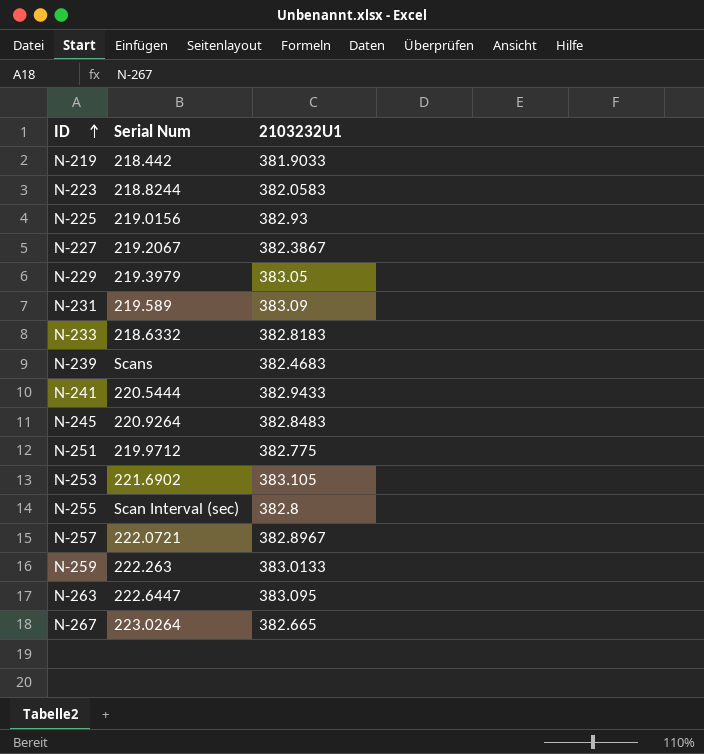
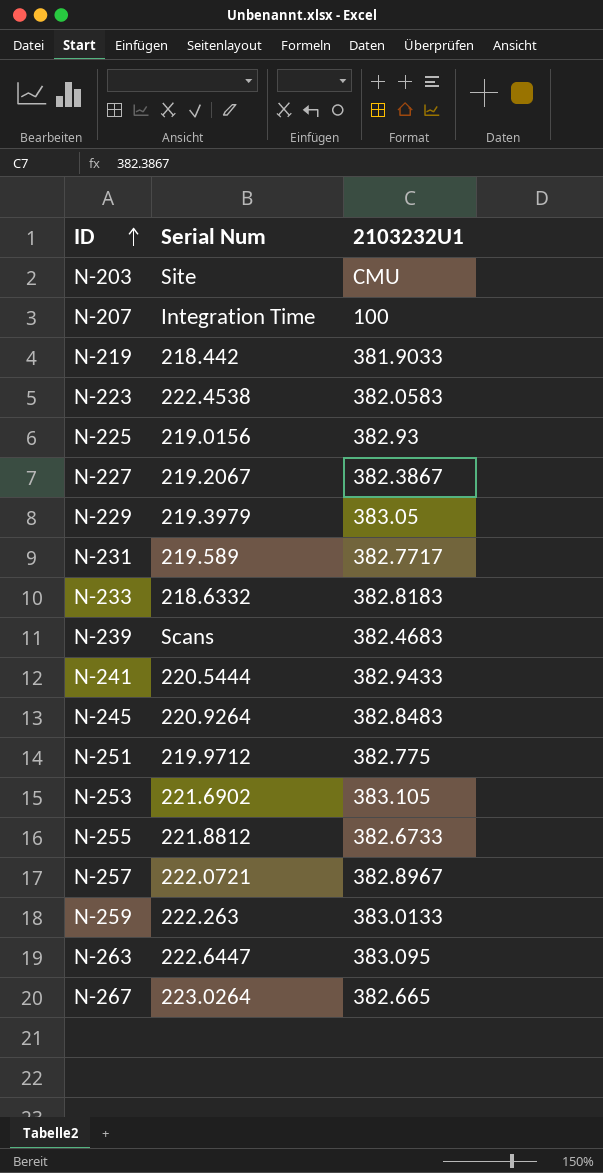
row N-203: none -> Site | CMU
row N-207: none -> Integration Time | 100
N-223 | Serial Num: 218.8244 -> 222.4538
N-231 | 2103232U1: 383.09 -> 382.7717
N-255 | Serial Num: Scan Interval (sec) -> 221.8812
N-255 | 2103232U1: 382.8 -> 382.6733

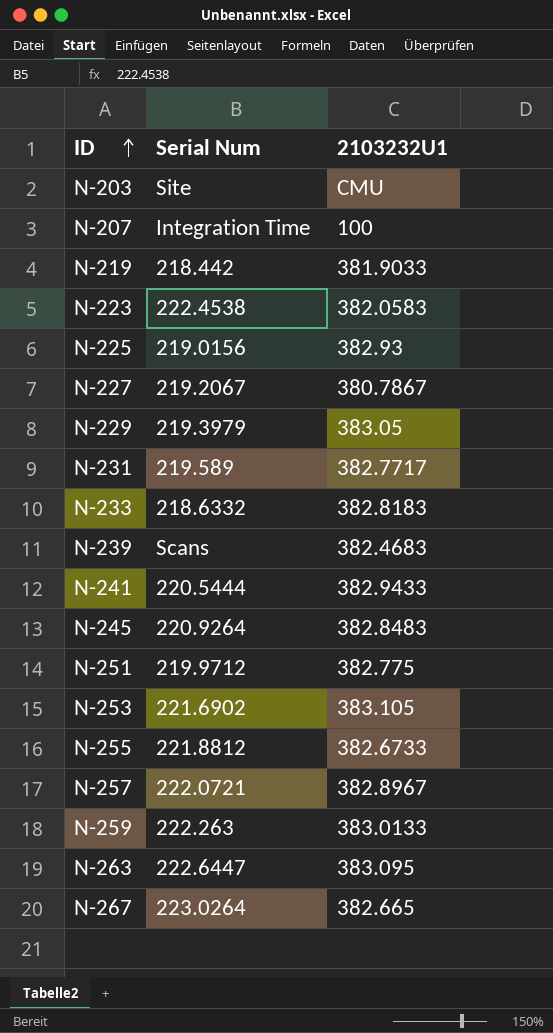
N-227 | 2103232U1: 382.3867 -> 380.7867

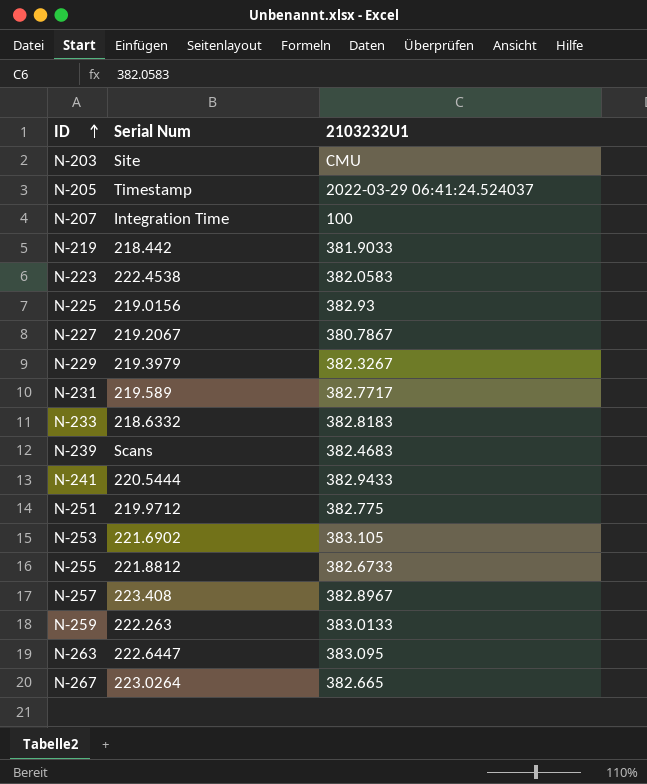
row N-245: 220.9264 | 382.8483 -> none
row N-205: none -> Timestamp | 2022-03-29 06:41:24.524037
N-229 | 2103232U1: 383.05 -> 382.3267
N-257 | Serial Num: 222.0721 -> 223.408

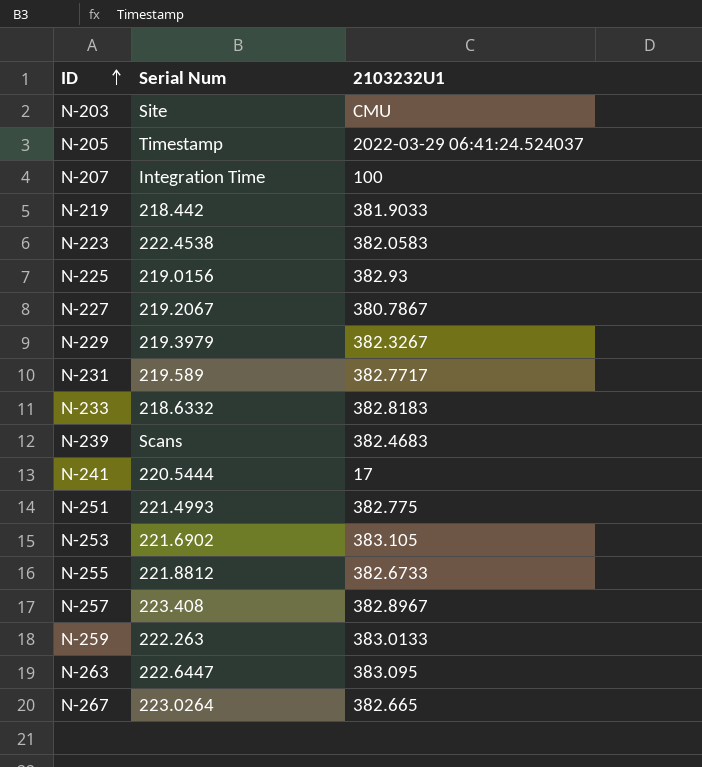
N-241 | 2103232U1: 382.9433 -> 17
N-251 | Serial Num: 219.9712 -> 221.4993

